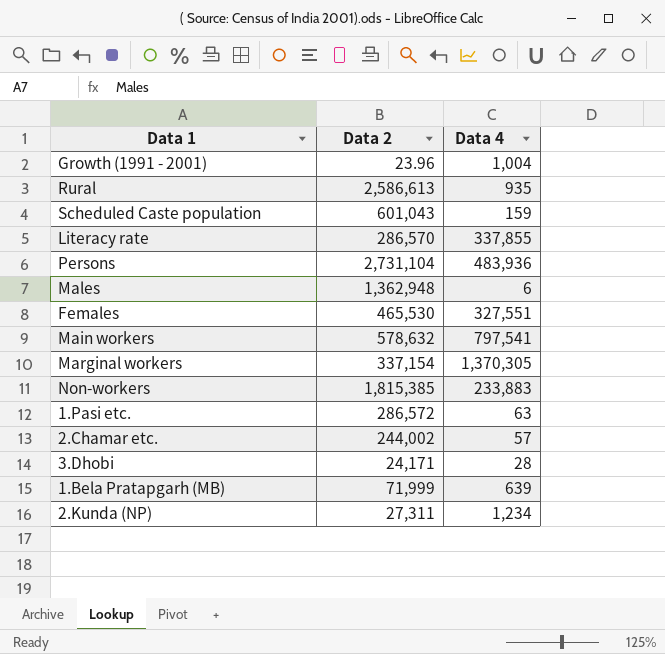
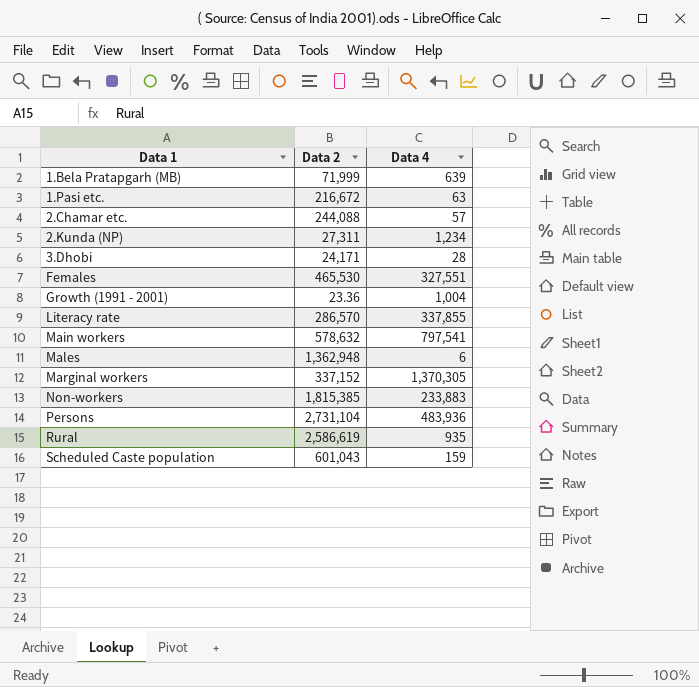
row order: none -> Data 1 ascending
1.Pasi etc. | Data 2: 286,572 -> 216,672
2.Chamar etc. | Data 2: 244,002 -> 244,088
Growth (1991 - 2001) | Data 2: 23.96 -> 23.36
Marginal workers | Data 2: 337,154 -> 337,152
Rural | Data 2: 2,586,613 -> 2,586,619

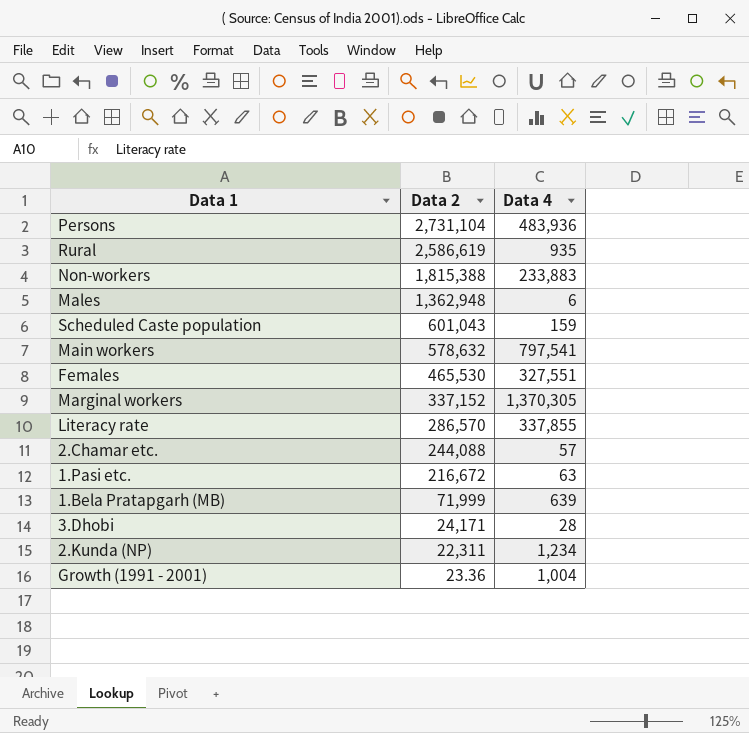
row order: Data 1 ascending -> Data 2 descending
Non-workers | Data 2: 1,815,385 -> 1,815,388
2.Kunda (NP) | Data 2: 27,311 -> 22,311

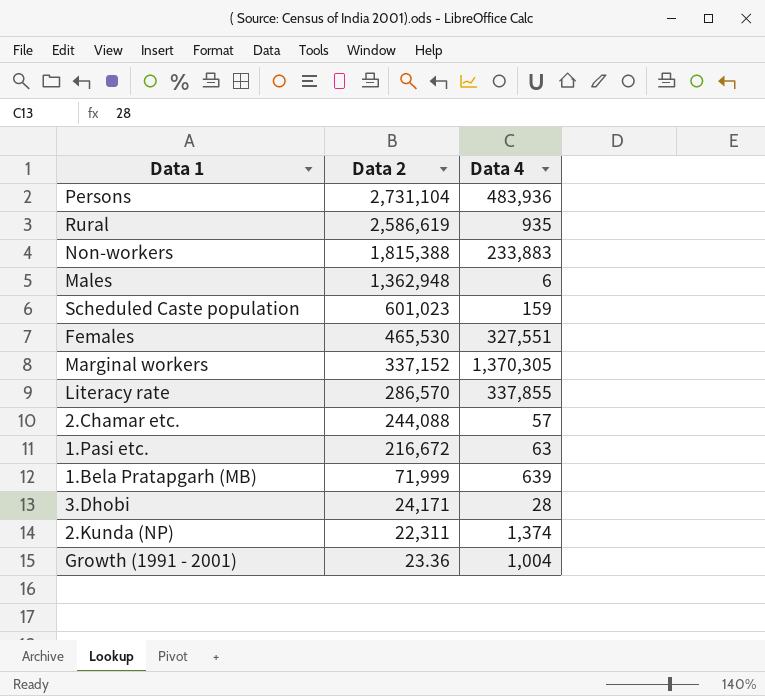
row Main workers: 578,632 | 797,541 -> none
Scheduled Caste population | Data 2: 601,043 -> 601,023
2.Kunda (NP) | Data 4: 1,234 -> 1,374

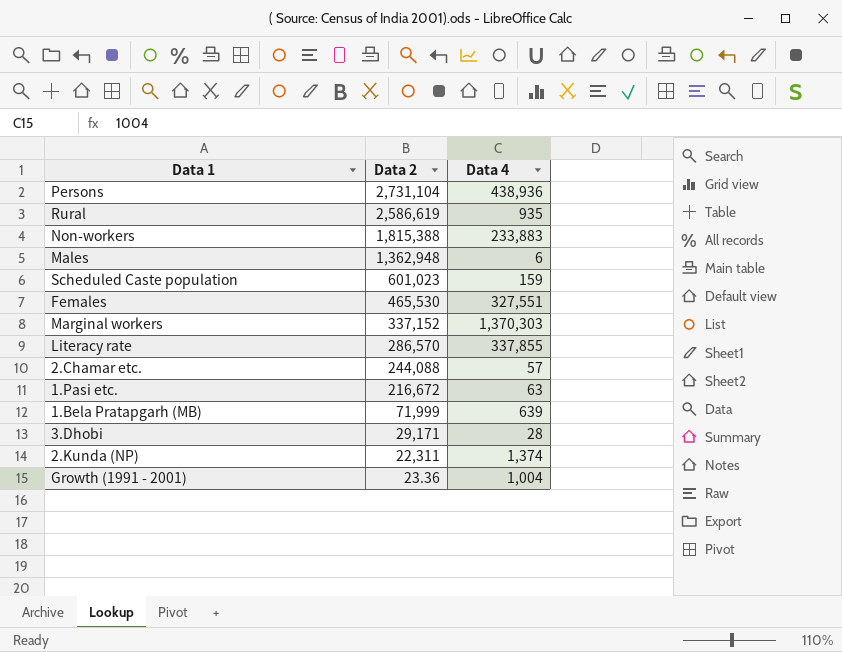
Persons | Data 4: 483,936 -> 438,936
Marginal workers | Data 4: 1,370,305 -> 1,370,303
3.Dhobi | Data 2: 24,171 -> 29,171

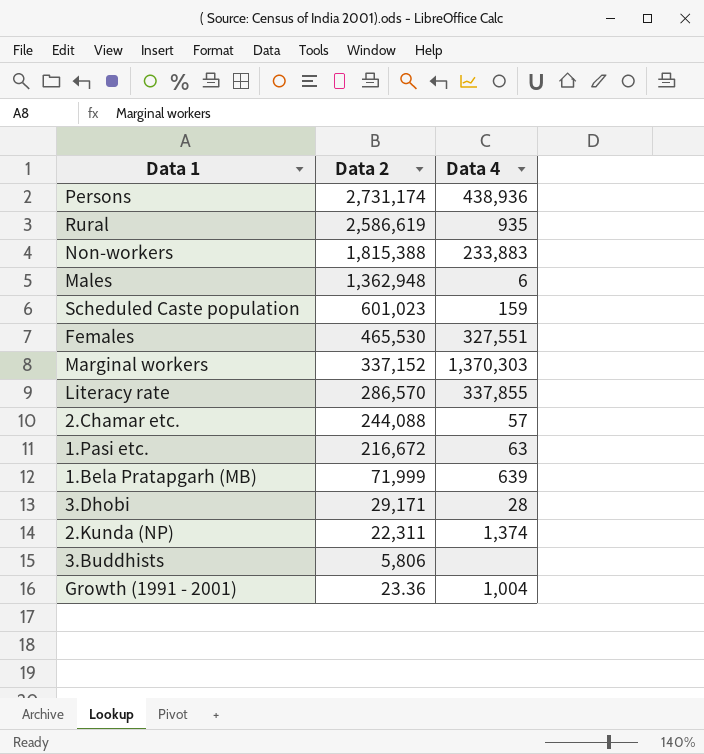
Persons | Data 2: 2,731,104 -> 2,731,174
row 3.Buddhists: none -> 5,806 | none

